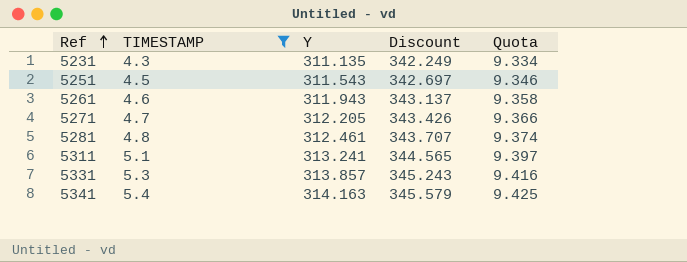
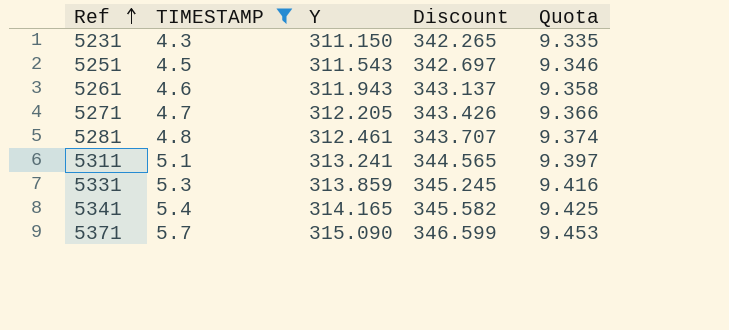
5231 | Y: 311.135 -> 311.150
5231 | Discount: 342.249 -> 342.265
5231 | Quota: 9.334 -> 9.335
5331 | Y: 313.857 -> 313.859
5331 | Discount: 345.243 -> 345.245
5341 | Y: 314.163 -> 314.165
5341 | Discount: 345.579 -> 345.582
row 5371: none -> 5.7 | 315.090 | 346.599 | 9.453

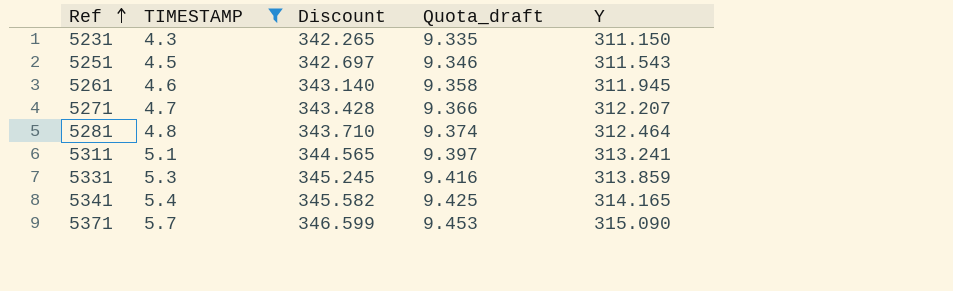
column name: Quota -> Quota_draft
column Y | position: 3 -> 5
5261 | Discount: 343.137 -> 343.140
5261 | Y: 311.943 -> 311.945
5271 | Discount: 343.426 -> 343.428
5271 | Y: 312.205 -> 312.207
5281 | Discount: 343.707 -> 343.710
5281 | Y: 312.461 -> 312.464

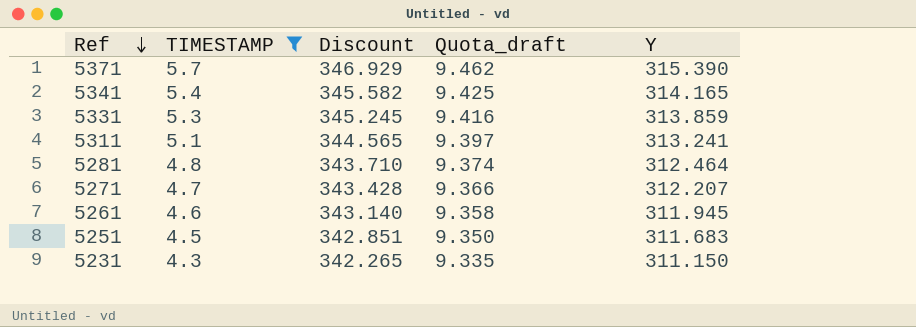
row order: Ref ascending -> Ref descending
5371 | Discount: 346.599 -> 346.929
5371 | Quota_draft: 9.453 -> 9.462
5371 | Y: 315.090 -> 315.390
5251 | Discount: 342.697 -> 342.851
5251 | Quota_draft: 9.346 -> 9.350
5251 | Y: 311.543 -> 311.683

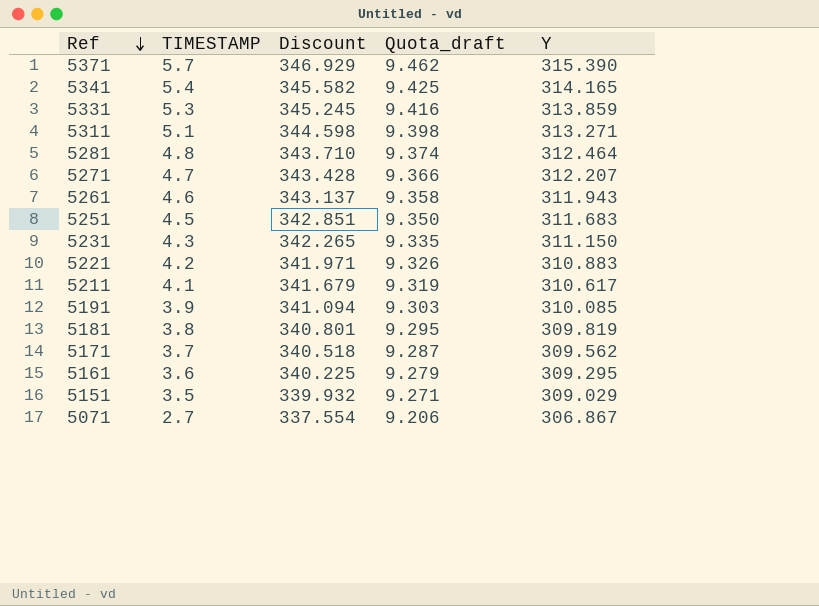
filter: TIMESTAMP >= 4.3 -> none
5311 | Discount: 344.565 -> 344.598
5311 | Quota_draft: 9.397 -> 9.398
5311 | Y: 313.241 -> 313.271
5261 | Discount: 343.140 -> 343.137
5261 | Y: 311.945 -> 311.943

